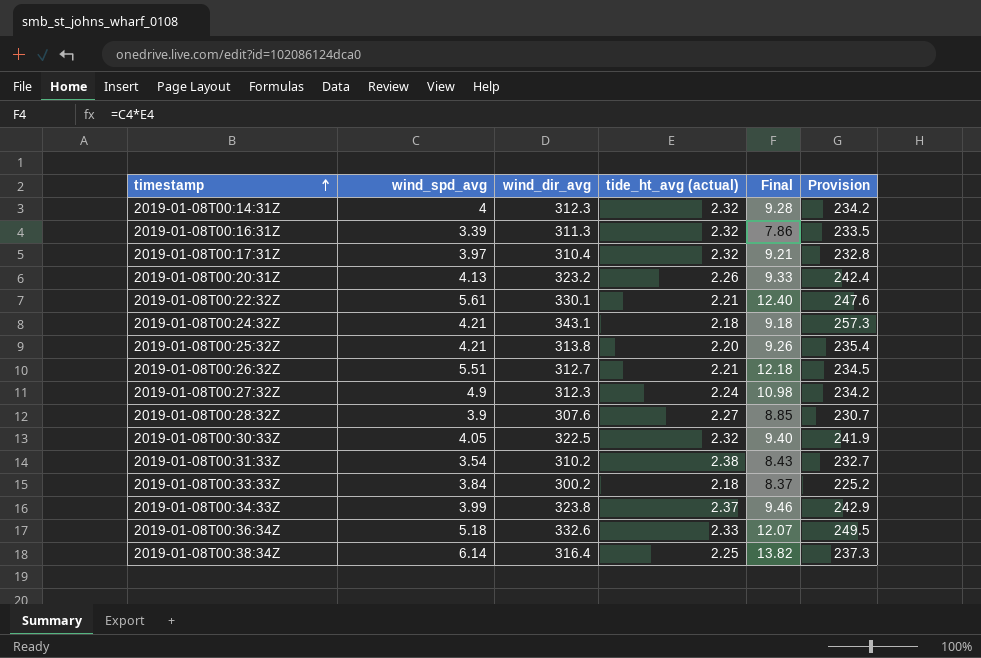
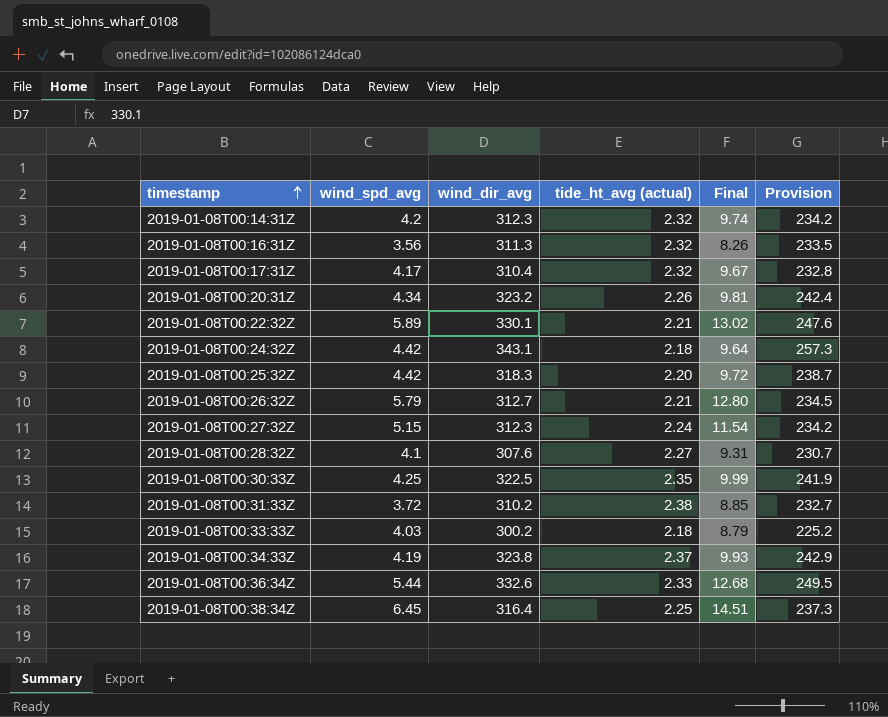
2019-01-08T00:14:31Z | wind_spd_avg: 4 -> 4.2
2019-01-08T00:14:31Z | Final: 9.28 -> 9.74
2019-01-08T00:16:31Z | wind_spd_avg: 3.39 -> 3.56
2019-01-08T00:16:31Z | Final: 7.86 -> 8.26
2019-01-08T00:17:31Z | wind_spd_avg: 3.97 -> 4.17
2019-01-08T00:17:31Z | Final: 9.21 -> 9.67
2019-01-08T00:20:31Z | wind_spd_avg: 4.13 -> 4.34
2019-01-08T00:20:31Z | Final: 9.33 -> 9.81
2019-01-08T00:22:32Z | wind_spd_avg: 5.61 -> 5.89
2019-01-08T00:22:32Z | Final: 12.40 -> 13.02
2019-01-08T00:24:32Z | wind_spd_avg: 4.21 -> 4.42
2019-01-08T00:24:32Z | Final: 9.18 -> 9.64
2019-01-08T00:25:32Z | wind_spd_avg: 4.21 -> 4.42
2019-01-08T00:25:32Z | wind_dir_avg: 313.8 -> 318.3
2019-01-08T00:25:32Z | Final: 9.26 -> 9.72
2019-01-08T00:25:32Z | Provision: 235.4 -> 238.7
2019-01-08T00:26:32Z | wind_spd_avg: 5.51 -> 5.79
2019-01-08T00:26:32Z | Final: 12.18 -> 12.80
2019-01-08T00:27:32Z | wind_spd_avg: 4.9 -> 5.15
2019-01-08T00:27:32Z | Final: 10.98 -> 11.54
2019-01-08T00:28:32Z | wind_spd_avg: 3.9 -> 4.1
2019-01-08T00:28:32Z | Final: 8.85 -> 9.31
2019-01-08T00:30:33Z | wind_spd_avg: 4.05 -> 4.25
2019-01-08T00:30:33Z | tide_ht_avg (actual): 2.32 -> 2.35
2019-01-08T00:30:33Z | Final: 9.40 -> 9.99
2019-01-08T00:31:33Z | wind_spd_avg: 3.54 -> 3.72
2019-01-08T00:31:33Z | Final: 8.43 -> 8.85
2019-01-08T00:33:33Z | wind_spd_avg: 3.84 -> 4.03
2019-01-08T00:33:33Z | Final: 8.37 -> 8.79
2019-01-08T00:34:33Z | wind_spd_avg: 3.99 -> 4.19
2019-01-08T00:34:33Z | Final: 9.46 -> 9.93
2019-01-08T00:36:34Z | wind_spd_avg: 5.18 -> 5.44
2019-01-08T00:36:34Z | Final: 12.07 -> 12.68
2019-01-08T00:38:34Z | wind_spd_avg: 6.14 -> 6.45
2019-01-08T00:38:34Z | Final: 13.82 -> 14.51

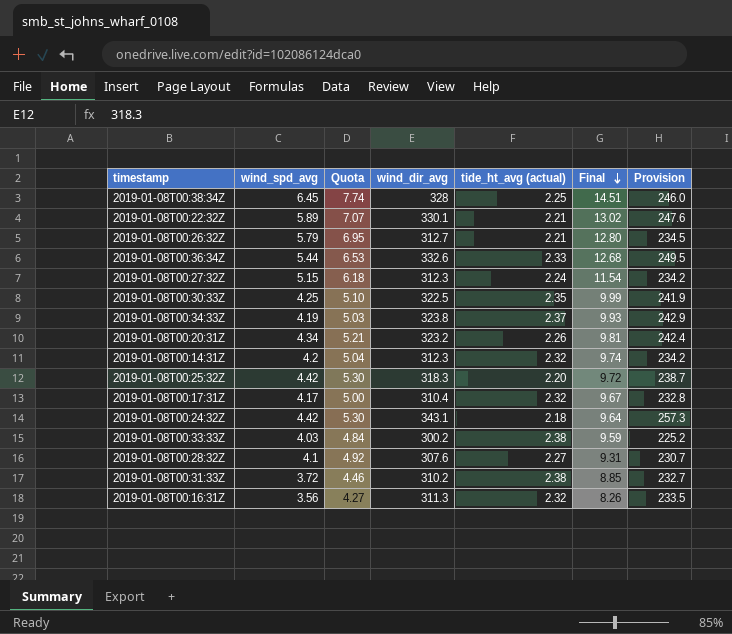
row order: timestamp ascending -> Final descending
column Quota | formula: none -> [wind_spd_avg] * 1.2
2019-01-08T00:38:34Z | wind_dir_avg: 316.4 -> 328
2019-01-08T00:38:34Z | Provision: 237.3 -> 246.0
2019-01-08T00:33:33Z | tide_ht_avg (actual): 2.18 -> 2.38
2019-01-08T00:33:33Z | Final: 8.79 -> 9.59

